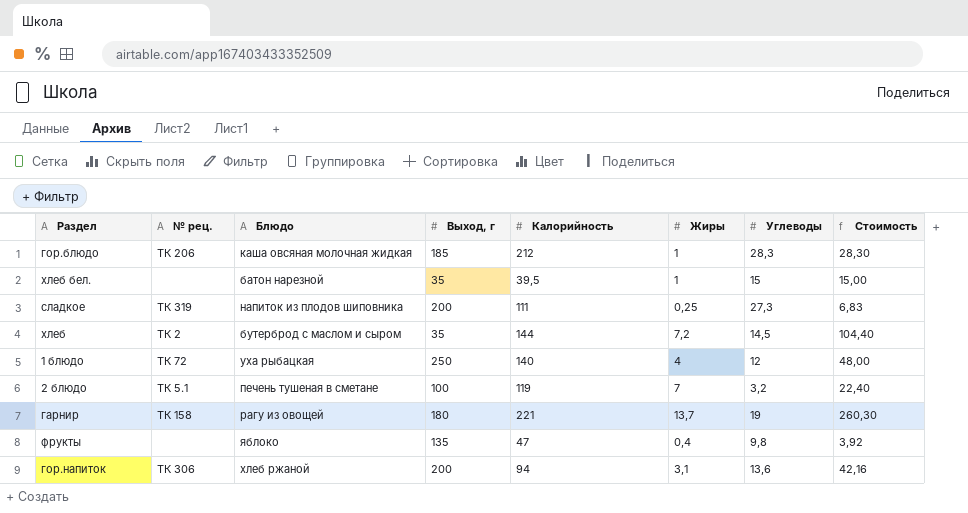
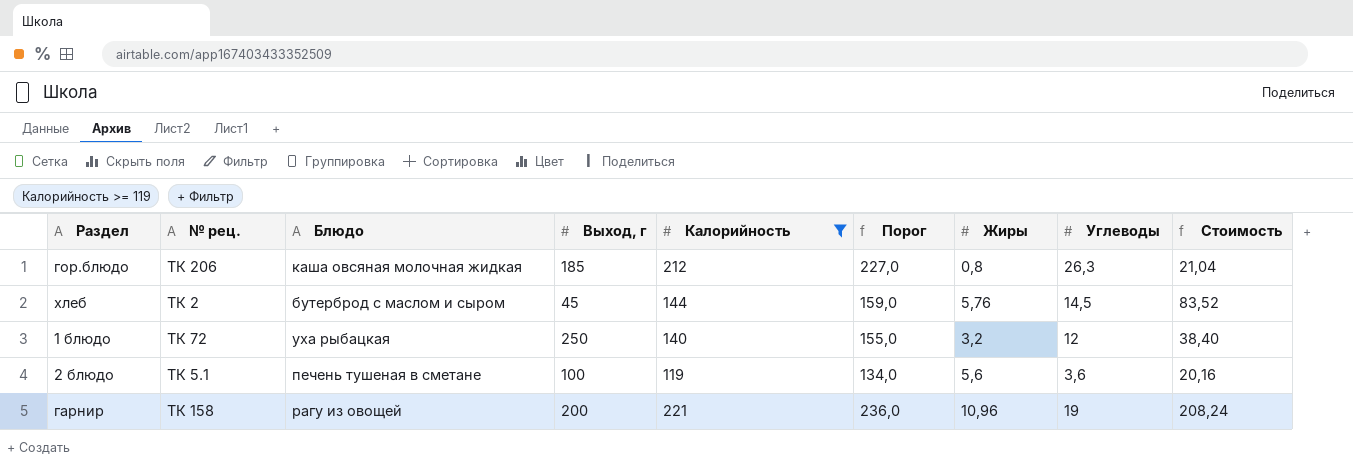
filter: none -> Калорийность >= 119
column Порог | formula: none -> [Калорийность] + 15
гор.блюдо | Жиры: 1 -> 0,8
гор.блюдо | Углеводы: 28,3 -> 26,3
гор.блюдо | Стоимость: 28,30 -> 21,04
хлеб | Выход, г: 35 -> 45
хлеб | Жиры: 7,2 -> 5,76
хлеб | Стоимость: 104,40 -> 83,52
1 блюдо | Жиры: 4 -> 3,2
1 блюдо | Стоимость: 48,00 -> 38,40
2 блюдо | Жиры: 7 -> 5,6
2 блюдо | Углеводы: 3,2 -> 3,6
2 блюдо | Стоимость: 22,40 -> 20,16
гарнир | Выход, г: 180 -> 200
гарнир | Жиры: 13,7 -> 10,96
гарнир | Стоимость: 260,30 -> 208,24

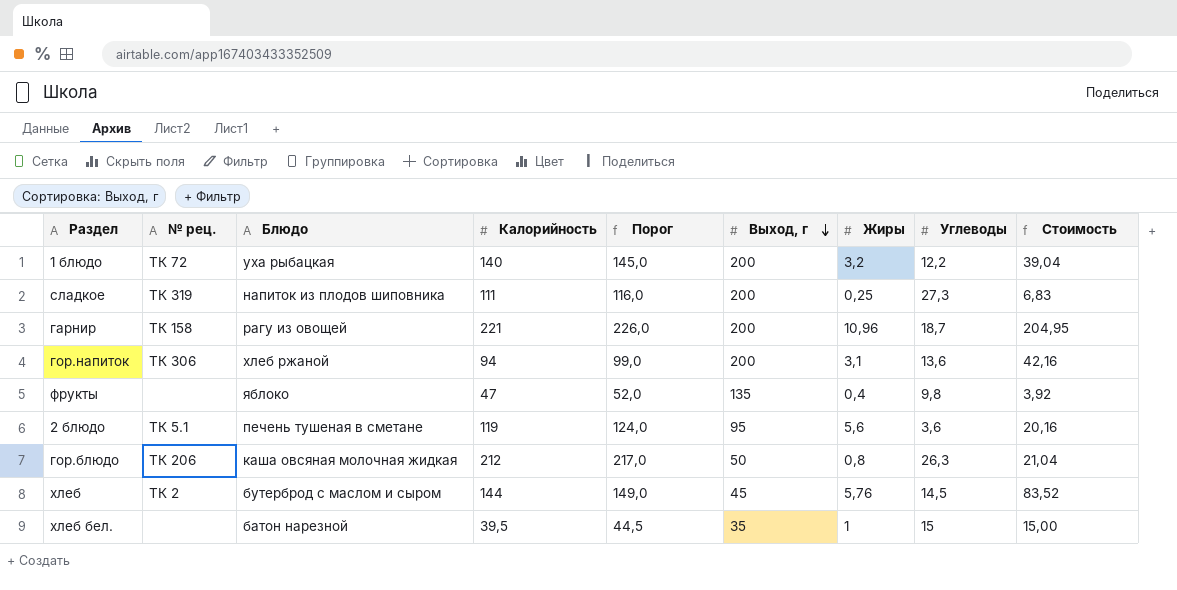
filter: Калорийность >= 119 -> none
row order: none -> Выход, г descending
column Порог | formula: [Калорийность] + 15 -> [Калорийность] + 5
column Выход, г | position: 4 -> 6
1 блюдо | Выход, г: 250 -> 200
1 блюдо | Углеводы: 12 -> 12,2
1 блюдо | Стоимость: 38,40 -> 39,04
гарнир | Углеводы: 19 -> 18,7
гарнир | Стоимость: 208,24 -> 204,95
2 блюдо | Выход, г: 100 -> 95
гор.блюдо | Выход, г: 185 -> 50

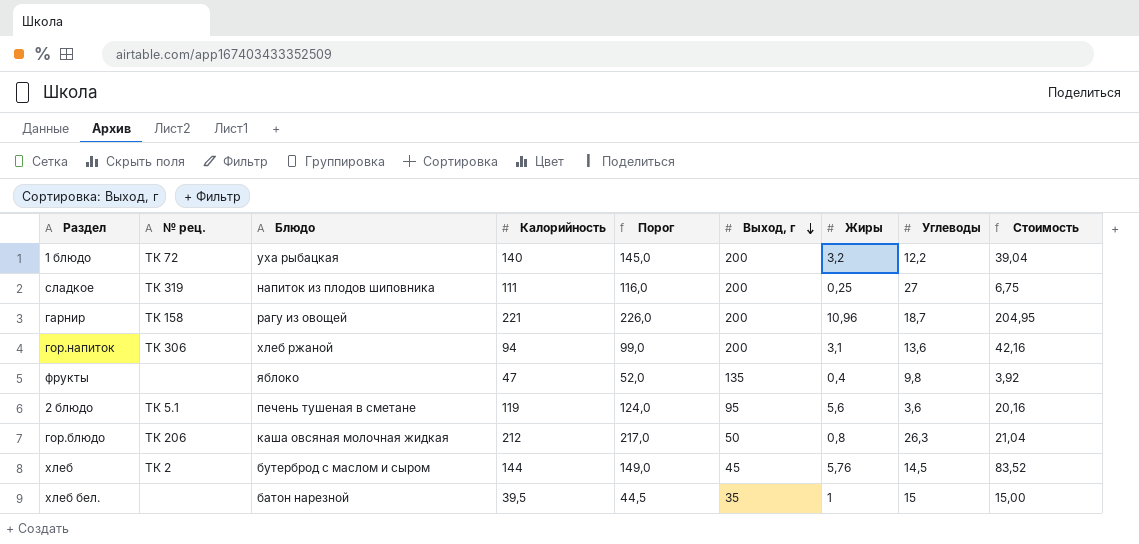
сладкое | Углеводы: 27,3 -> 27
сладкое | Стоимость: 6,83 -> 6,75

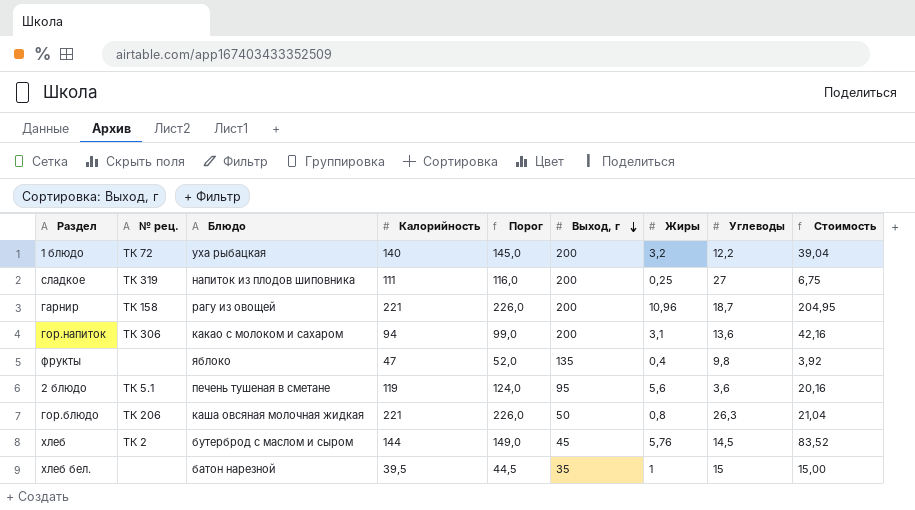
гор.напиток | Блюдо: хлеб ржаной -> какао с молоком и сахаром
гор.блюдо | Калорийность: 212 -> 221
гор.блюдо | Порог: 217,0 -> 226,0

